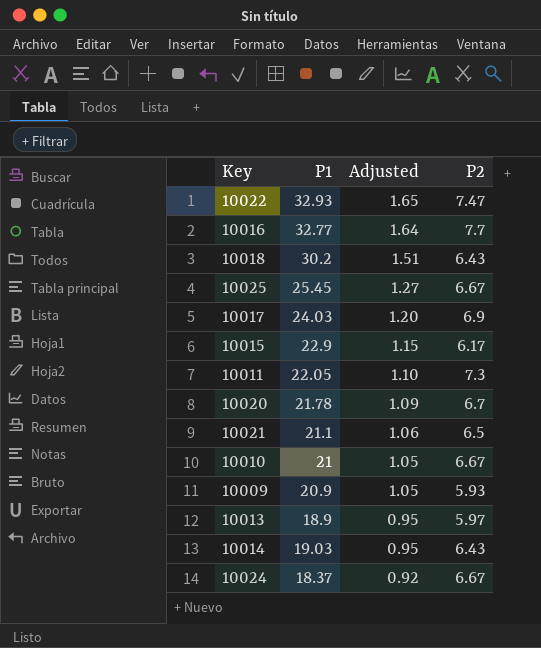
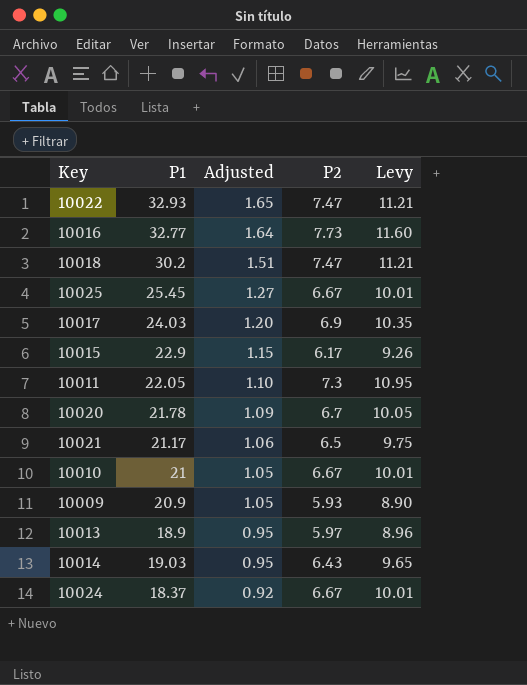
column Levy | formula: none -> [P2] * 1.5
10016 | P2: 7.7 -> 7.73
10018 | P2: 6.43 -> 7.47
10021 | P1: 21.1 -> 21.17

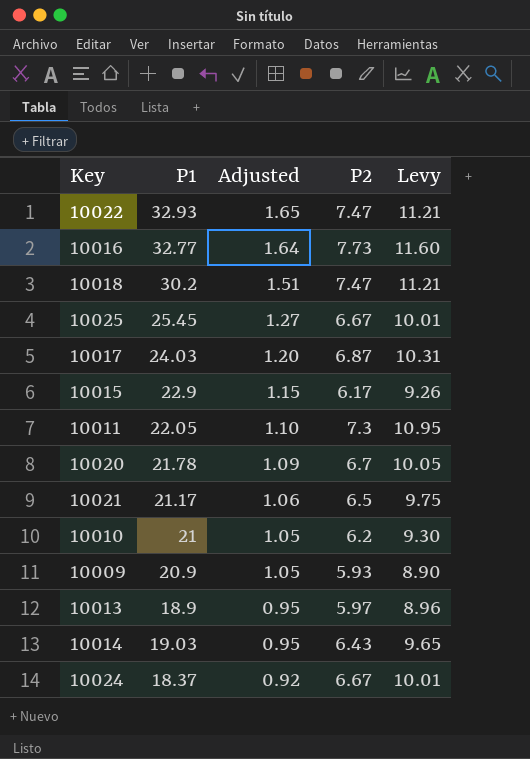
10017 | P2: 6.9 -> 6.87
10017 | Levy: 10.35 -> 10.31
10010 | P2: 6.67 -> 6.2
10010 | Levy: 10.01 -> 9.30

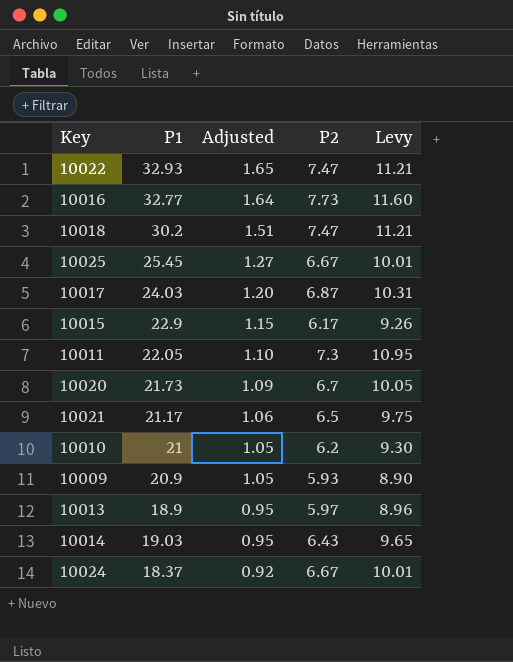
10020 | P1: 21.78 -> 21.73

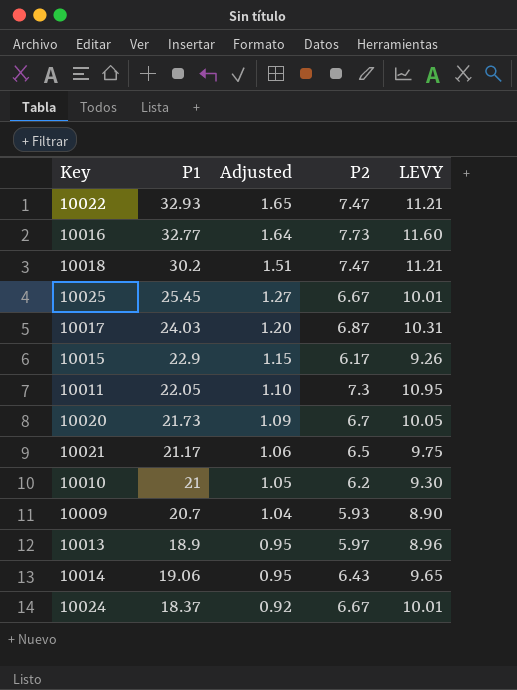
column name: Levy -> LEVY
10009 | P1: 20.9 -> 20.7
10009 | Adjusted: 1.05 -> 1.04
10014 | P1: 19.03 -> 19.06

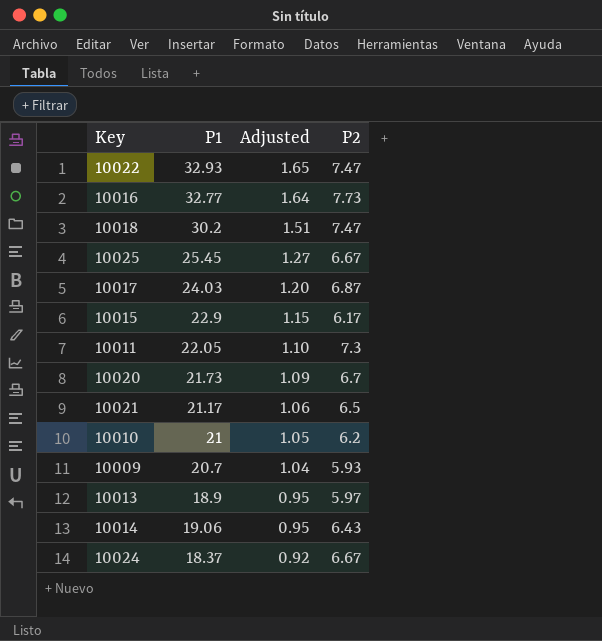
column LEVY | formula: [P2] * 1.5 -> none

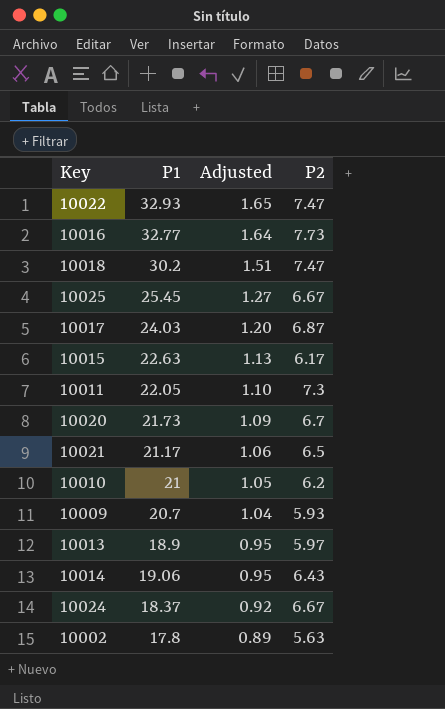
10015 | P1: 22.9 -> 22.63
10015 | Adjusted: 1.15 -> 1.13
row 10002: none -> 17.8 | 0.89 | 5.63

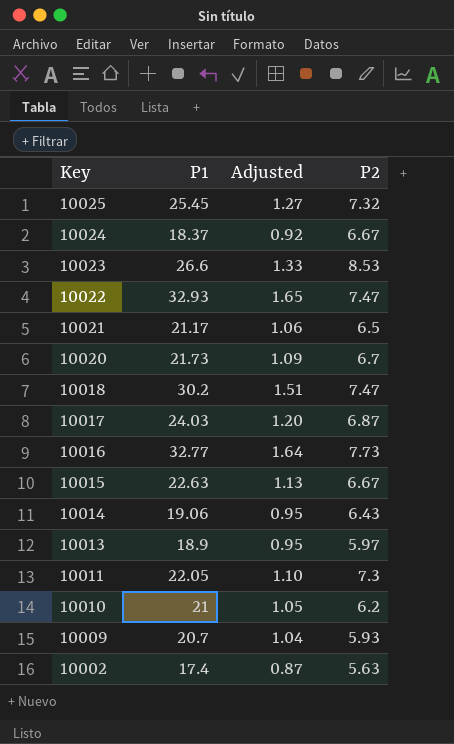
row order: Adjusted descending -> Key descending
10025 | P2: 6.67 -> 7.32
row 10023: none -> 26.6 | 1.33 | 8.53
10015 | P2: 6.17 -> 6.67
10002 | P1: 17.8 -> 17.4
10002 | Adjusted: 0.89 -> 0.87

